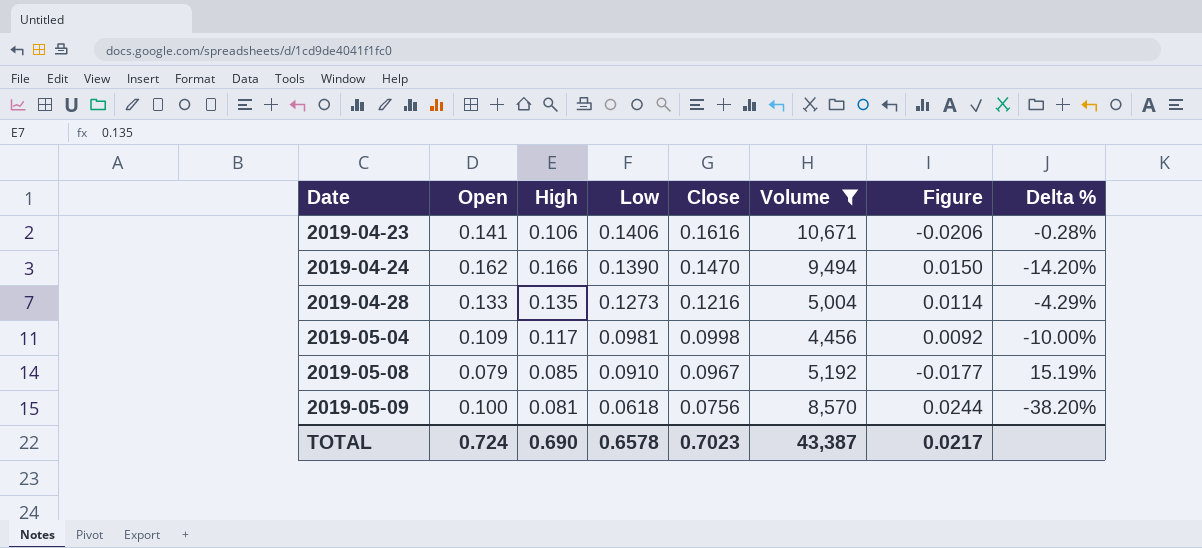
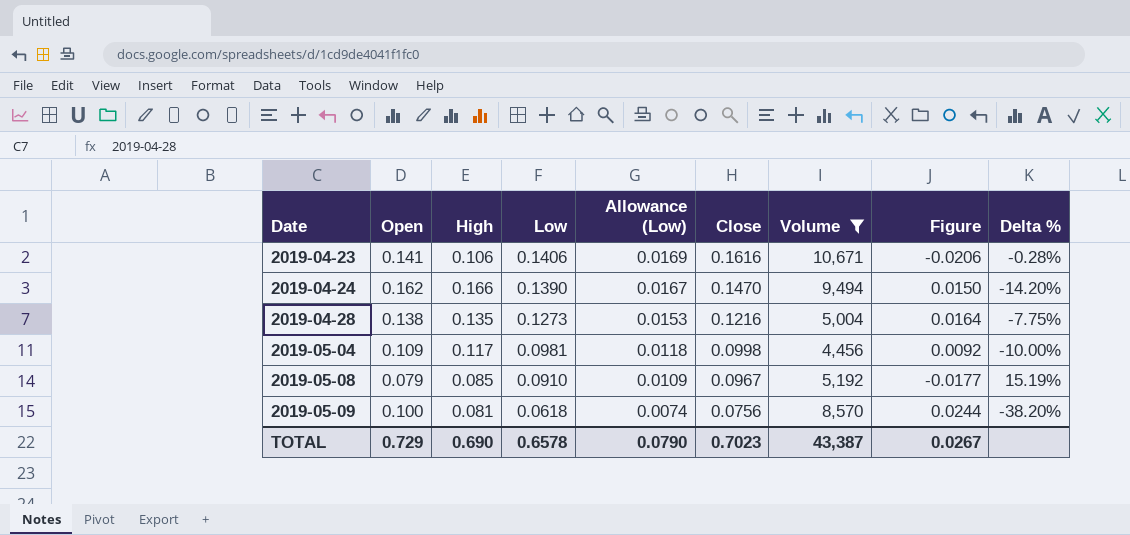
column Allowance (Low) | formula: none -> [Low] * 0.12
2019-04-28 | Open: 0.133 -> 0.138
2019-04-28 | Figure: 0.0114 -> 0.0164
2019-04-28 | Delta %: -4.29% -> -7.75%
TOTAL | Open: 0.724 -> 0.729
TOTAL | Figure: 0.0217 -> 0.0267

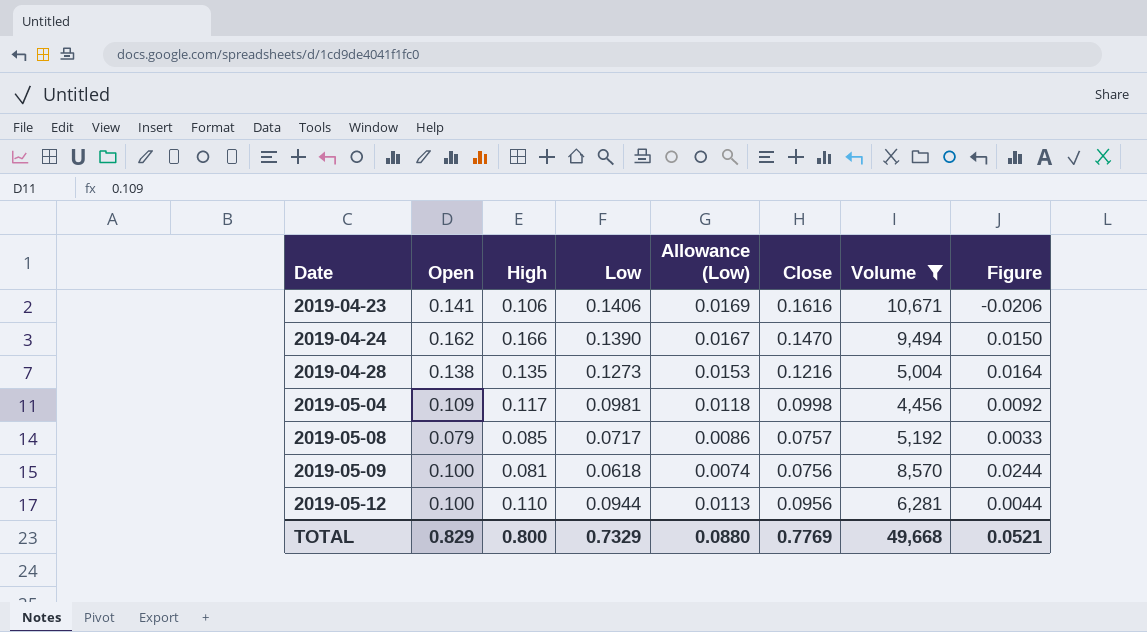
column Delta % | formula: ([Low] - [Open]) / [Open] -> none
2019-05-08 | Low: 0.0910 -> 0.0717
2019-05-08 | Allowance (Low): 0.0109 -> 0.0086
2019-05-08 | Close: 0.0967 -> 0.0757
2019-05-08 | Figure: -0.0177 -> 0.0033
row 2019-05-12: none -> 0.100 | 0.110 | 0.0944 | 0.0113 | 0.0956 | 6,281 | 0.0044
TOTAL | Open: 0.729 -> 0.829
TOTAL | High: 0.690 -> 0.800
TOTAL | Low: 0.6578 -> 0.7329
TOTAL | Allowance (Low): 0.0790 -> 0.0880
TOTAL | Close: 0.7023 -> 0.7769
TOTAL | Volume: 43,387 -> 49,668
TOTAL | Figure: 0.0267 -> 0.0521

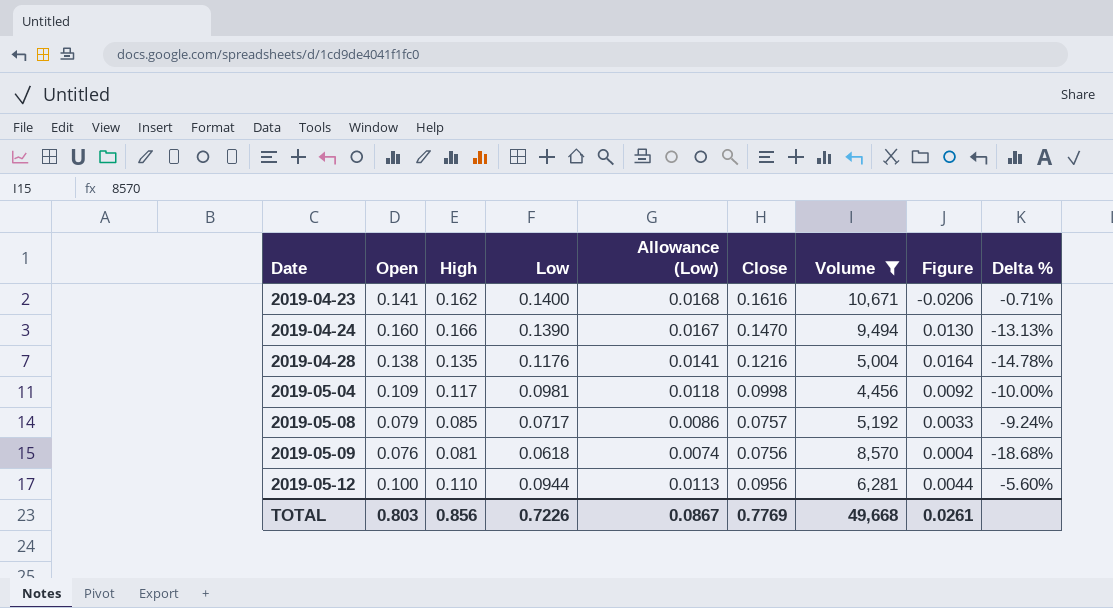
column Delta % | formula: none -> ([Low] - [Open]) / [Open]
2019-04-23 | High: 0.106 -> 0.162
2019-04-23 | Low: 0.1406 -> 0.1400
2019-04-23 | Allowance (Low): 0.0169 -> 0.0168
2019-04-24 | Open: 0.162 -> 0.160
2019-04-24 | Figure: 0.0150 -> 0.0130
2019-04-28 | Low: 0.1273 -> 0.1176
2019-04-28 | Allowance (Low): 0.0153 -> 0.0141
2019-05-09 | Open: 0.100 -> 0.076
2019-05-09 | Figure: 0.0244 -> 0.0004
TOTAL | Open: 0.829 -> 0.803
TOTAL | High: 0.800 -> 0.856
TOTAL | Low: 0.7329 -> 0.7226
TOTAL | Allowance (Low): 0.0880 -> 0.0867
TOTAL | Figure: 0.0521 -> 0.0261

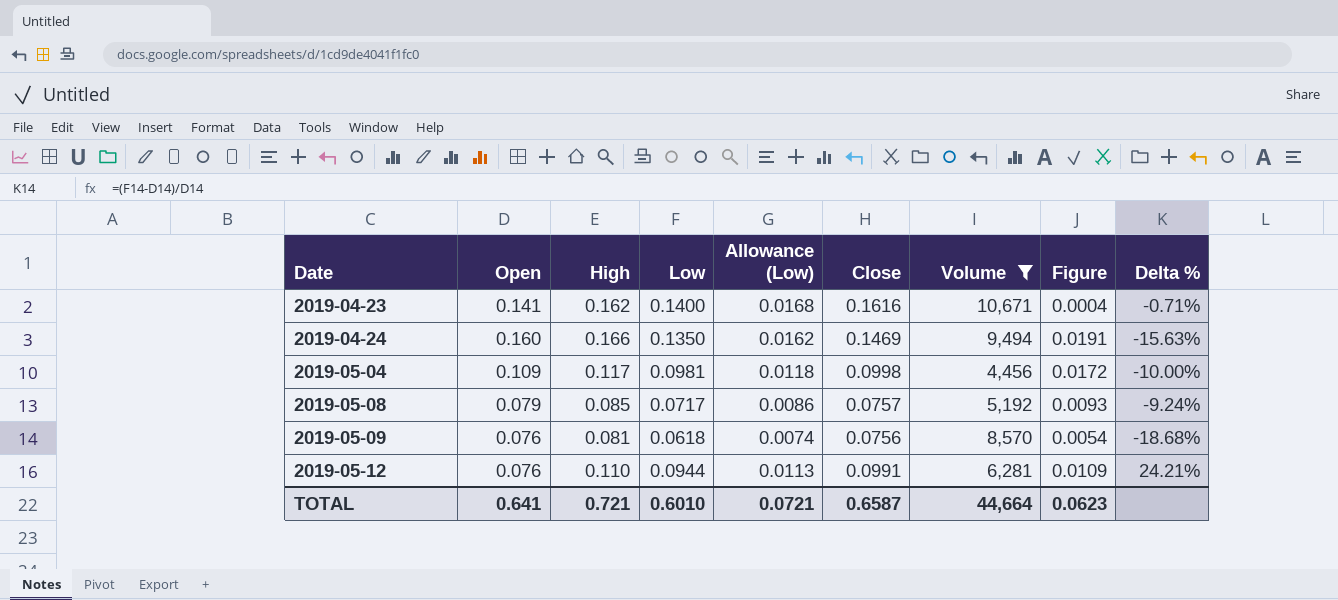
column Figure | formula: [Open] - [Close] -> [High] - [Close]
row 2019-04-28: 0.138 | 0.135 | 0.1176 | 0.0141 | 0.1216 | 5,004 | 0.0164 | -14.78% -> none
2019-04-24 | Low: 0.1390 -> 0.1350
2019-04-24 | Allowance (Low): 0.0167 -> 0.0162
2019-04-24 | Close: 0.1470 -> 0.1469
2019-04-24 | Delta %: -13.13% -> -15.63%
2019-05-12 | Open: 0.100 -> 0.076
2019-05-12 | Close: 0.0956 -> 0.0991
2019-05-12 | Delta %: -5.60% -> 24.21%
TOTAL | Open: 0.803 -> 0.641
TOTAL | High: 0.856 -> 0.721
TOTAL | Low: 0.7226 -> 0.6010
TOTAL | Allowance (Low): 0.0867 -> 0.0721
TOTAL | Close: 0.7769 -> 0.6587
TOTAL | Volume: 49,668 -> 44,664
TOTAL | Figure: 0.0261 -> 0.0623

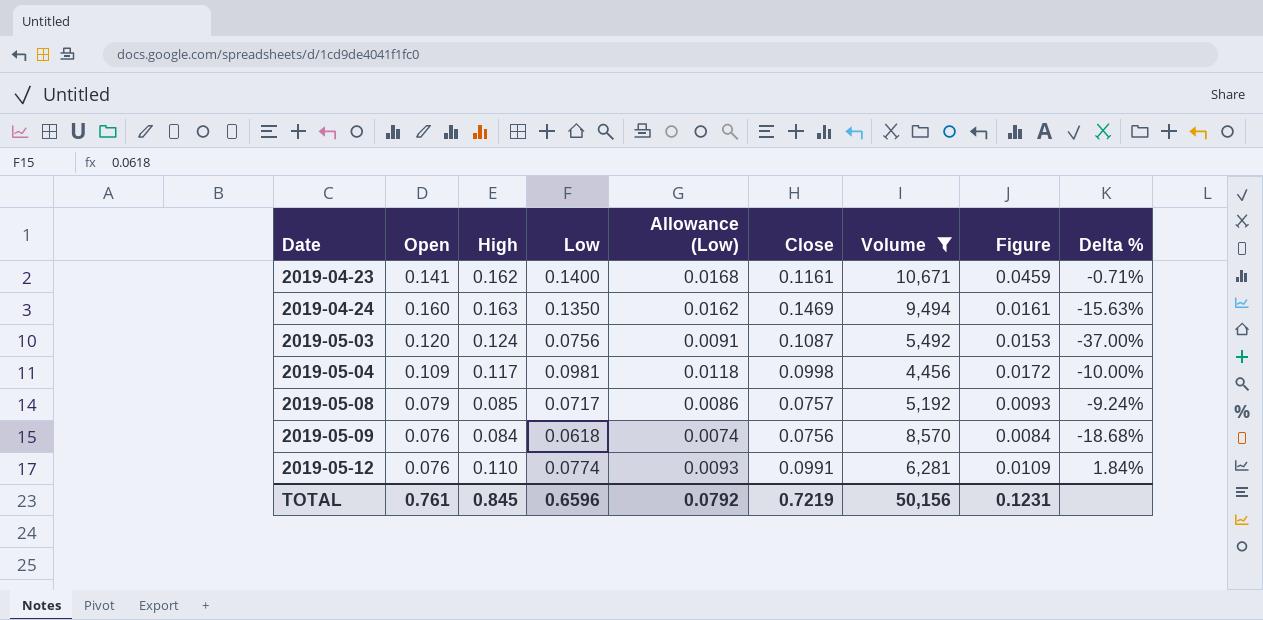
2019-04-23 | Close: 0.1616 -> 0.1161
2019-04-23 | Figure: 0.0004 -> 0.0459
2019-04-24 | High: 0.166 -> 0.163
2019-04-24 | Figure: 0.0191 -> 0.0161
row 2019-05-03: none -> 0.120 | 0.124 | 0.0756 | 0.0091 | 0.1087 | 5,492 | 0.0153 | -37.00%
2019-05-09 | High: 0.081 -> 0.084
2019-05-09 | Figure: 0.0054 -> 0.0084
2019-05-12 | Low: 0.0944 -> 0.0774
2019-05-12 | Allowance (Low): 0.0113 -> 0.0093
2019-05-12 | Delta %: 24.21% -> 1.84%
TOTAL | Open: 0.641 -> 0.761
TOTAL | High: 0.721 -> 0.845
TOTAL | Low: 0.6010 -> 0.6596
TOTAL | Allowance (Low): 0.0721 -> 0.0792
TOTAL | Close: 0.6587 -> 0.7219
TOTAL | Volume: 44,664 -> 50,156
TOTAL | Figure: 0.0623 -> 0.1231

